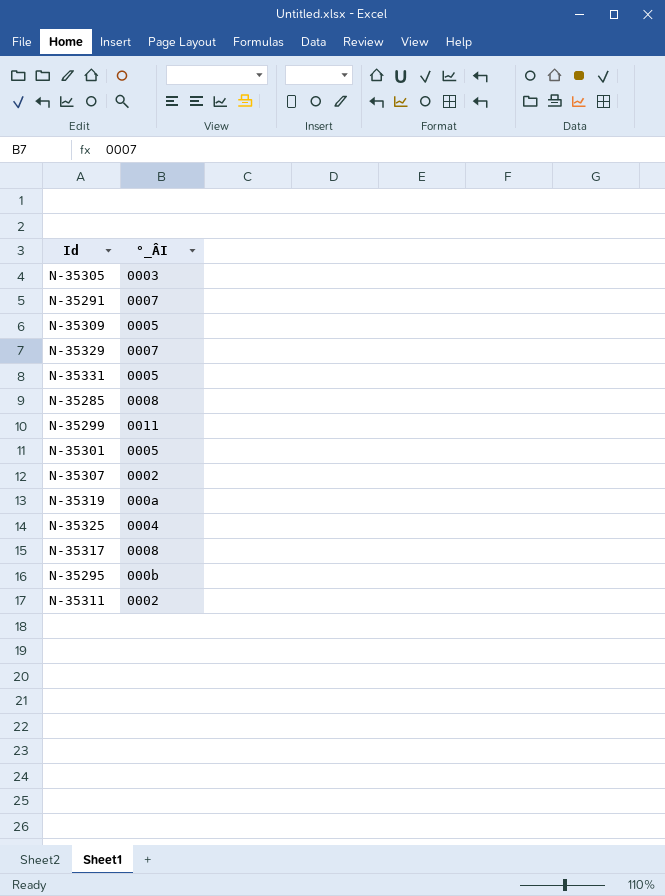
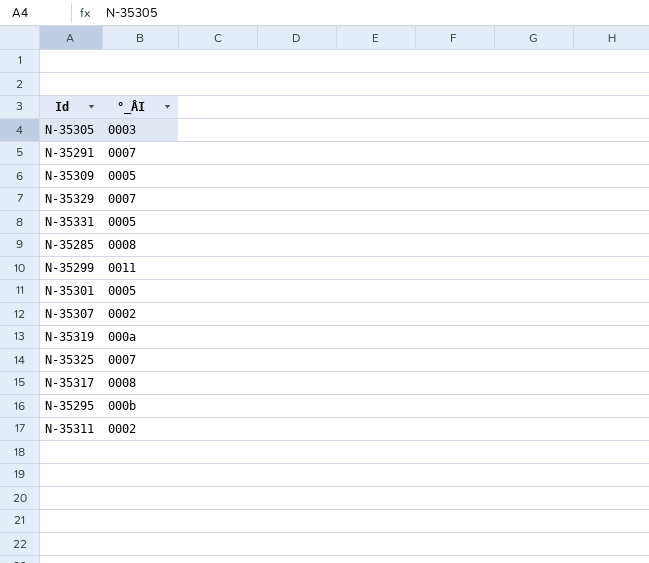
N-35325 | °_ÂI: 0004 -> 0007

